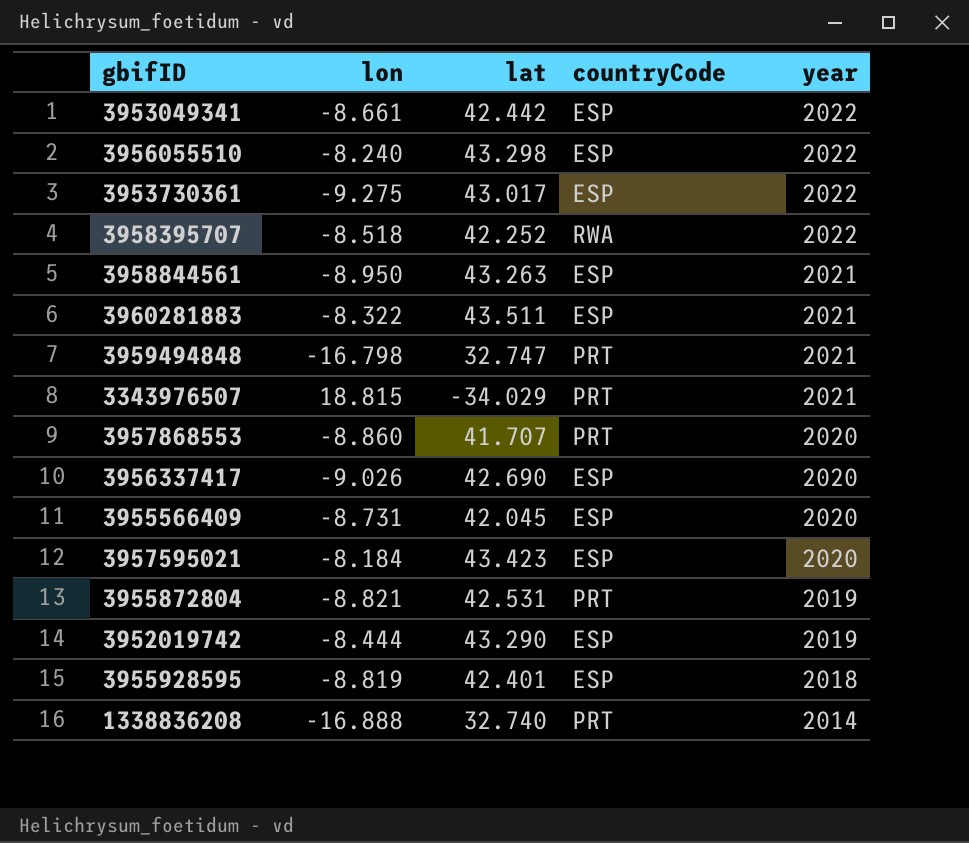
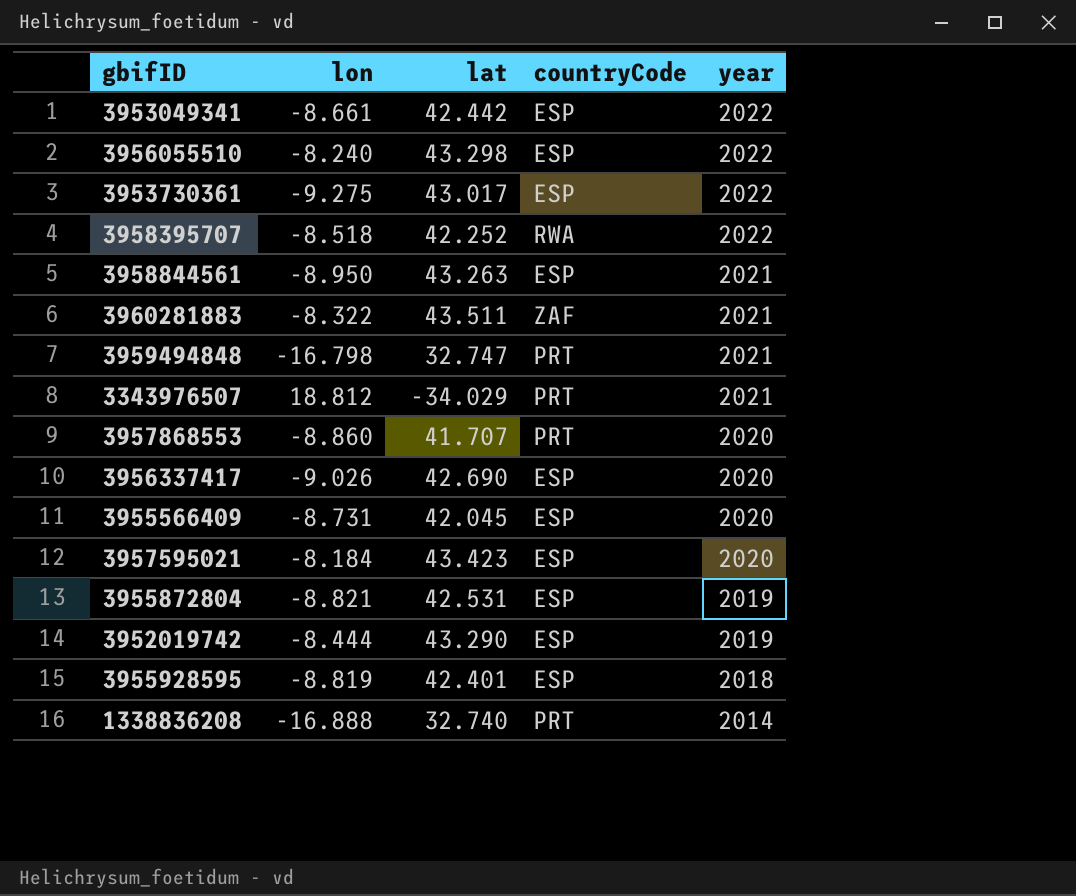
3960281883 | countryCode: ESP -> ZAF
3343976507 | lon: 18.815 -> 18.812
3955872804 | countryCode: PRT -> ESP

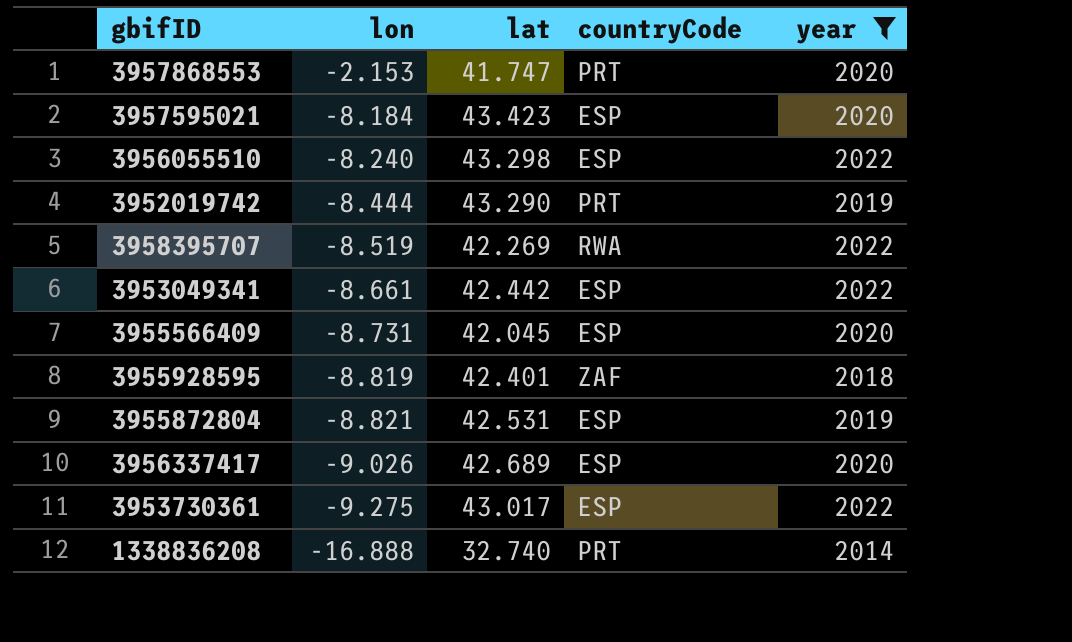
filter: none -> year != 2021
row order: year descending -> lon descending
3957868553 | lon: -8.860 -> -2.153
3957868553 | lat: 41.707 -> 41.747
3952019742 | countryCode: ESP -> PRT
3958395707 | lon: -8.518 -> -8.519
3958395707 | lat: 42.252 -> 42.269
3955928595 | countryCode: ESP -> ZAF
3956337417 | lat: 42.690 -> 42.689

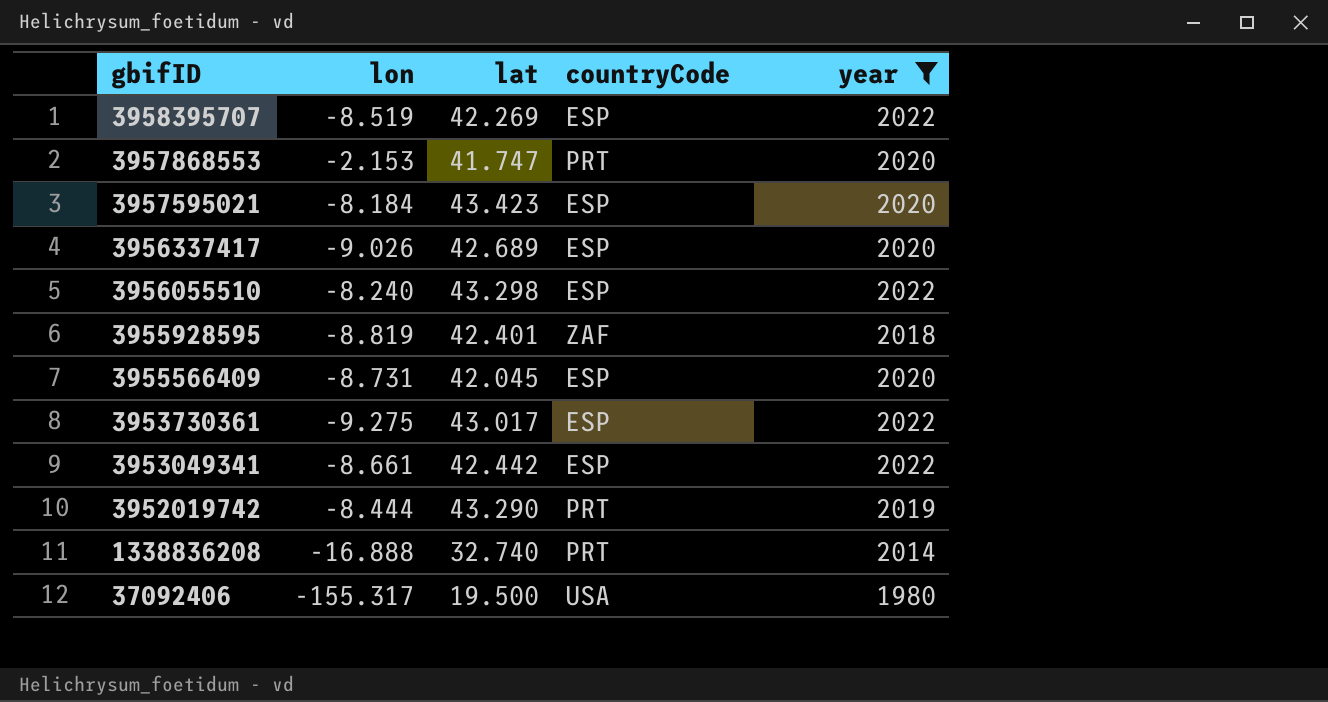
row order: lon descending -> gbifID descending
row 3955872804: -8.821 | 42.531 | ESP | 2019 -> none
3958395707 | countryCode: RWA -> ESP
row 37092406: none -> -155.317 | 19.500 | USA | 1980

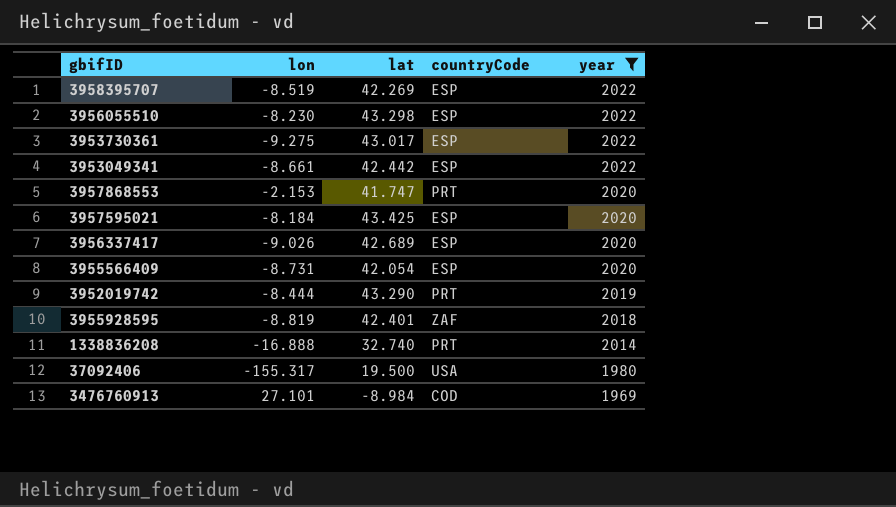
row order: gbifID descending -> year descending
3956055510 | lon: -8.240 -> -8.230
3957595021 | lat: 43.423 -> 43.425
3955566409 | lat: 42.045 -> 42.054
row 3476760913: none -> 27.101 | -8.984 | COD | 1969

